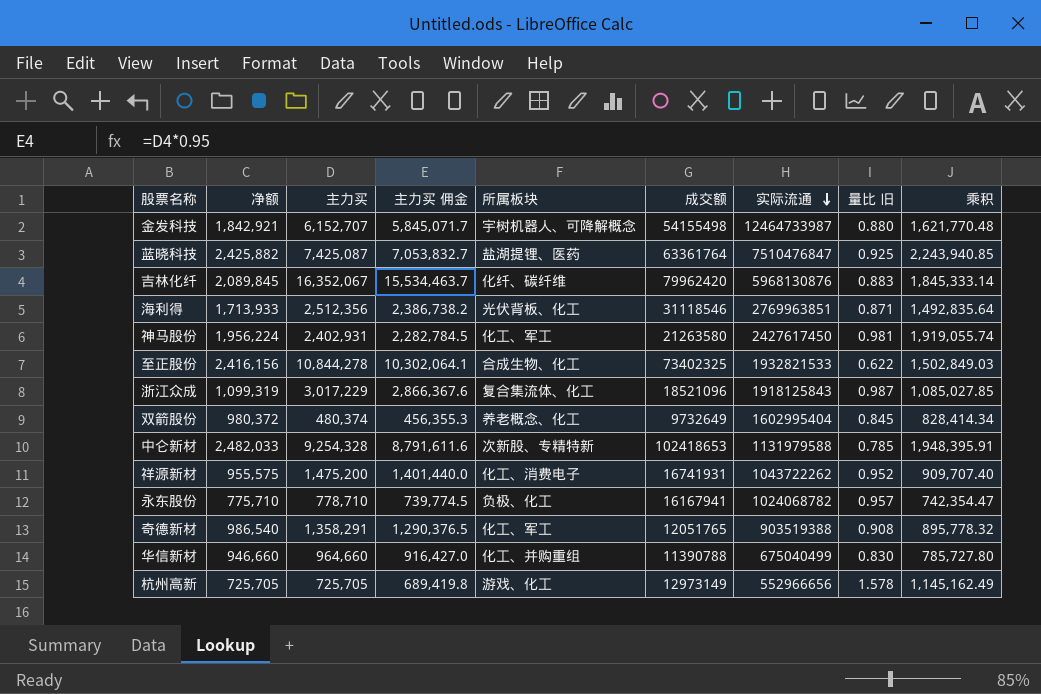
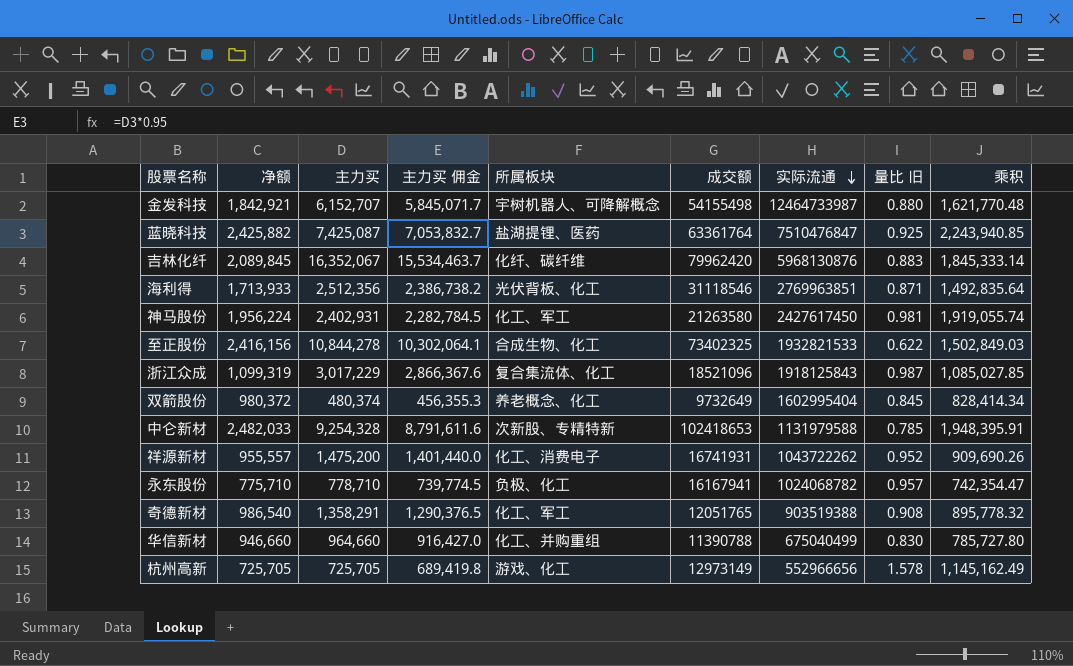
祥源新材 | 净额: 955,575 -> 955,557
祥源新材 | 乘积: 909,707.40 -> 909,690.26

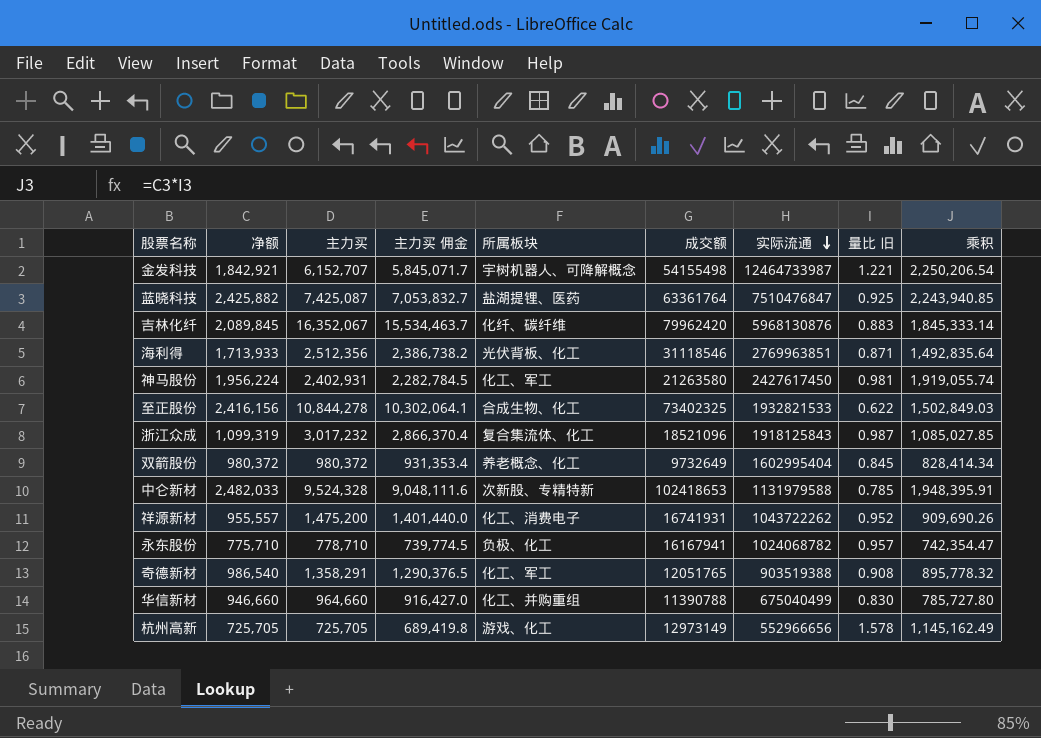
金发科技 | 量比 旧: 0.880 -> 1.221
金发科技 | 乘积: 1,621,770.48 -> 2,250,206.54
浙江众成 | 主力买: 3,017,229 -> 3,017,232
浙江众成 | 主力买 佣金: 2,866,367.6 -> 2,866,370.4
双箭股份 | 主力买: 480,374 -> 980,372
双箭股份 | 主力买 佣金: 456,355.3 -> 931,353.4
中仑新材 | 主力买: 9,254,328 -> 9,524,328
中仑新材 | 主力买 佣金: 8,791,611.6 -> 9,048,111.6

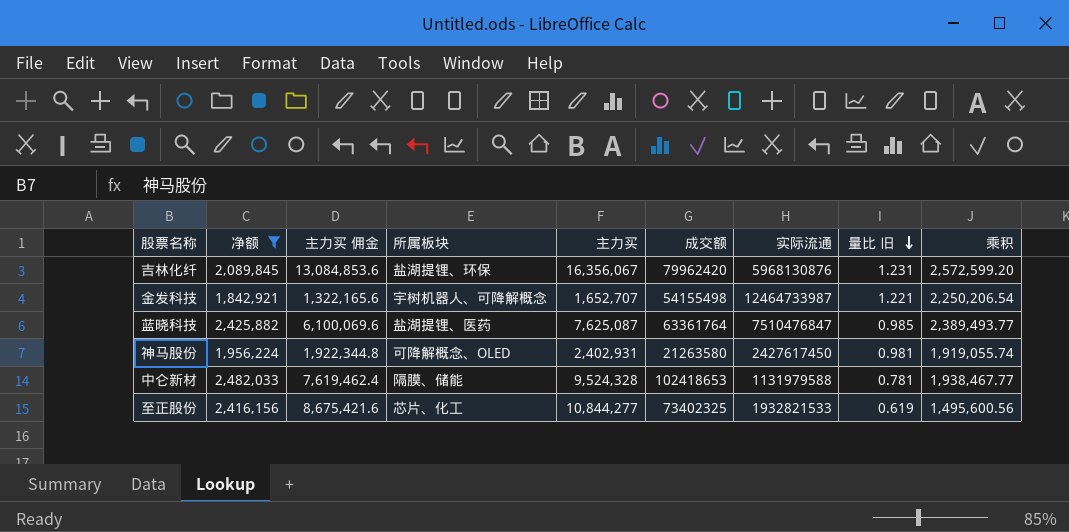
filter: none -> 净额 >= 1,842,921
row order: 实际流通 descending -> 量比 旧 descending
column 主力买 佣金 | formula: [主力买] * 0.95 -> [主力买] * 0.8
column 主力买 | position: 3 -> 5
吉林化纤 | 所属板块: 化纤、碳纤维 -> 盐湖提锂、环保
吉林化纤 | 主力买: 16,352,067 -> 16,356,067
吉林化纤 | 量比 旧: 0.883 -> 1.231
吉林化纤 | 乘积: 1,845,333.14 -> 2,572,599.20
金发科技 | 主力买: 6,152,707 -> 1,652,707
蓝晓科技 | 主力买: 7,425,087 -> 7,625,087
蓝晓科技 | 量比 旧: 0.925 -> 0.985
蓝晓科技 | 乘积: 2,243,940.85 -> 2,389,493.77
神马股份 | 所属板块: 化工、军工 -> 可降解概念、OLED
中仑新材 | 所属板块: 次新股、专精特新 -> 隔膜、储能
中仑新材 | 量比 旧: 0.785 -> 0.781
中仑新材 | 乘积: 1,948,395.91 -> 1,938,467.77
至正股份 | 所属板块: 合成生物、化工 -> 芯片、化工
至正股份 | 主力买: 10,844,278 -> 10,844,277
至正股份 | 量比 旧: 0.622 -> 0.619
至正股份 | 乘积: 1,502,849.03 -> 1,495,600.56

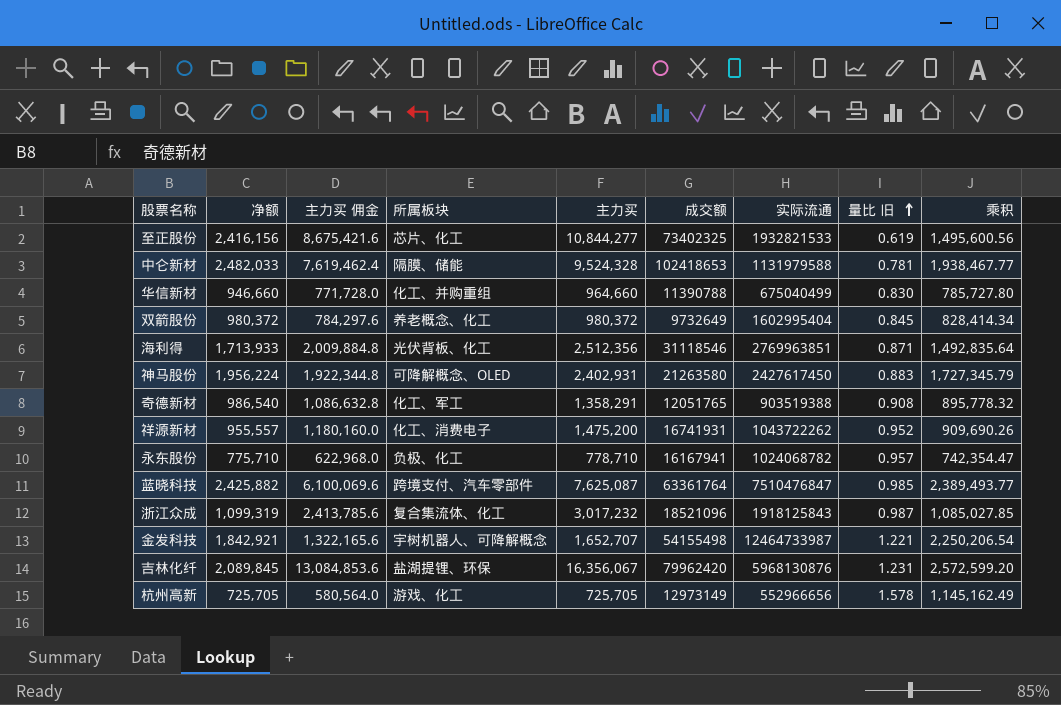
filter: 净额 >= 1,842,921 -> none
row order: 量比 旧 descending -> 量比 旧 ascending
神马股份 | 量比 旧: 0.981 -> 0.883
神马股份 | 乘积: 1,919,055.74 -> 1,727,345.79
蓝晓科技 | 所属板块: 盐湖提锂、医药 -> 跨境支付、汽车零部件

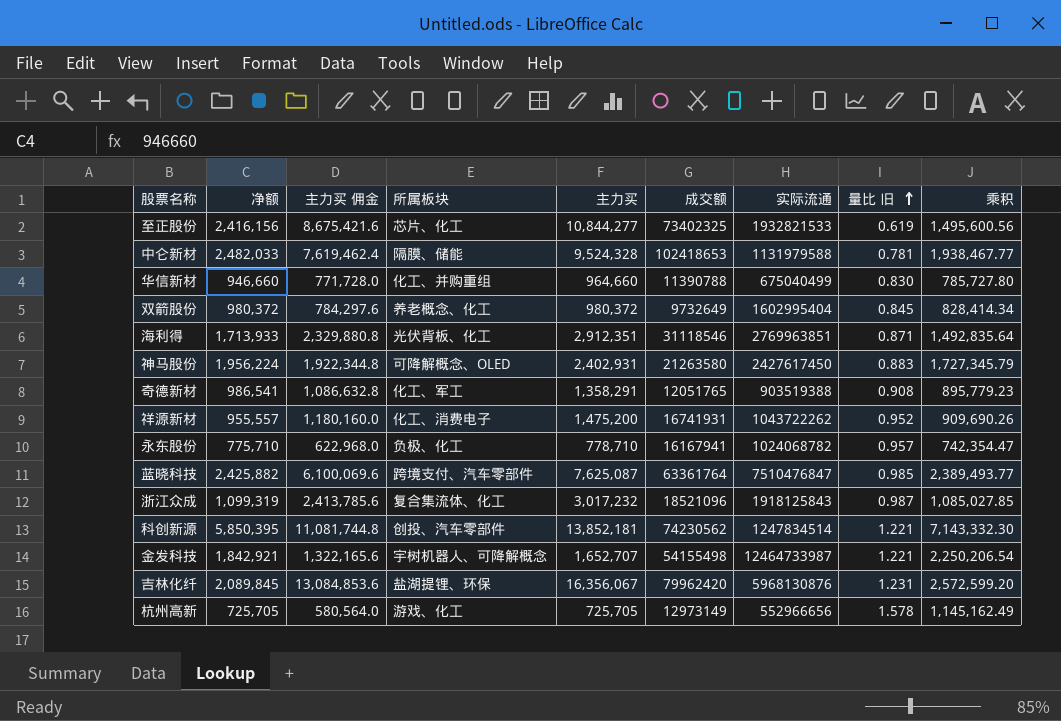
海利得 | 主力买 佣金: 2,009,884.8 -> 2,329,880.8
海利得 | 主力买: 2,512,356 -> 2,912,351
奇德新材 | 净额: 986,540 -> 986,541
奇德新材 | 乘积: 895,778.32 -> 895,779.23
row 科创新源: none -> 5,850,395 | 11,081,744.8 | 创投、汽车零部件 | 13,852,181 | 74230562 | 1247834514 | 1.221 | 7,143,332.30

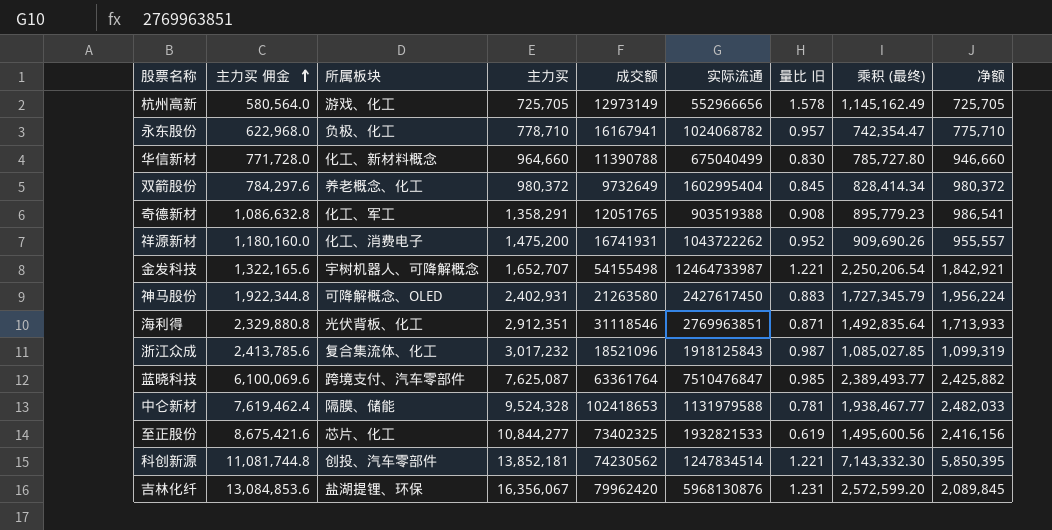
row order: 量比 旧 ascending -> 主力买 佣金 ascending
column name: 乘积 -> 乘积 (最终)
column 净额 | position: 2 -> 9
华信新材 | 所属板块: 化工、并购重组 -> 化工、新材料概念

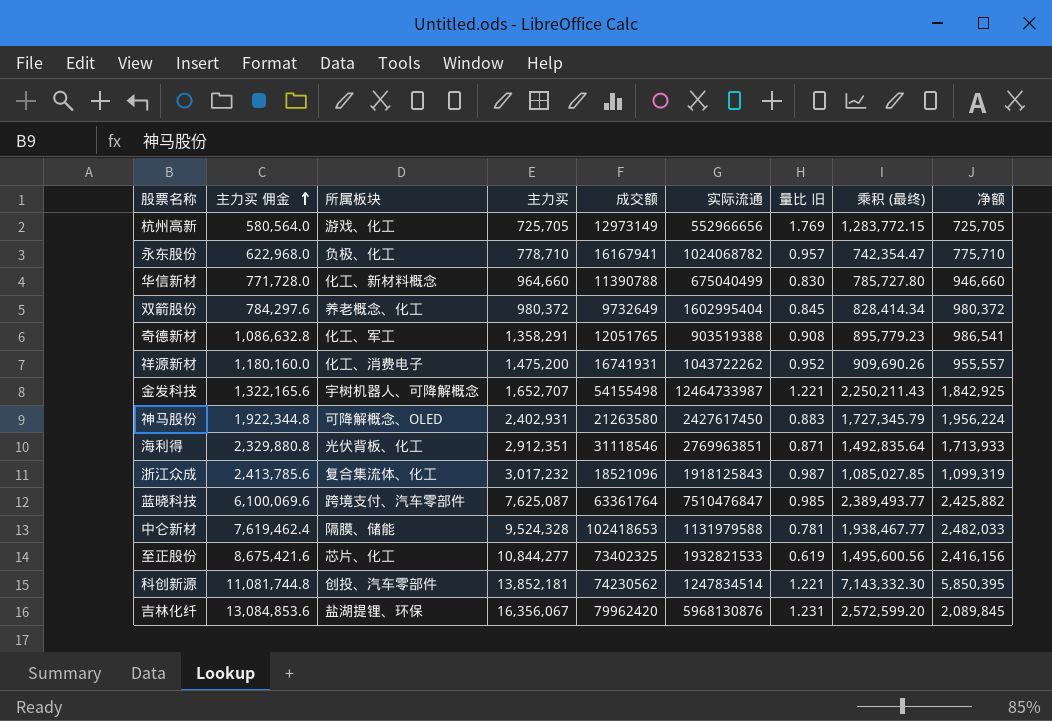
杭州高新 | 量比 旧: 1.578 -> 1.769
杭州高新 | 乘积 (最终): 1,145,162.49 -> 1,283,772.15
金发科技 | 乘积 (最终): 2,250,206.54 -> 2,250,211.43
金发科技 | 净额: 1,842,921 -> 1,842,925

